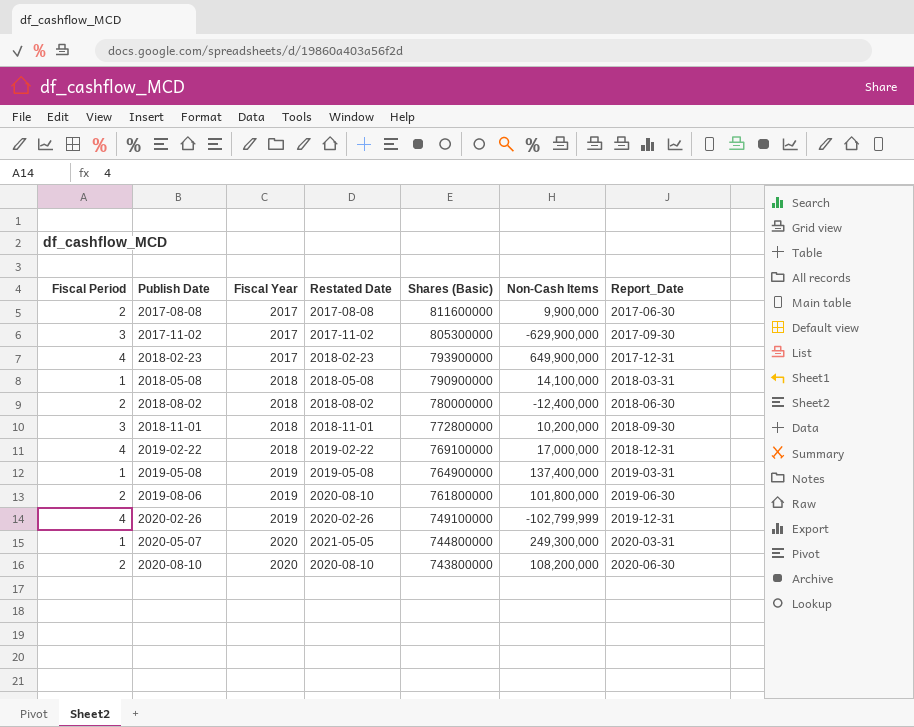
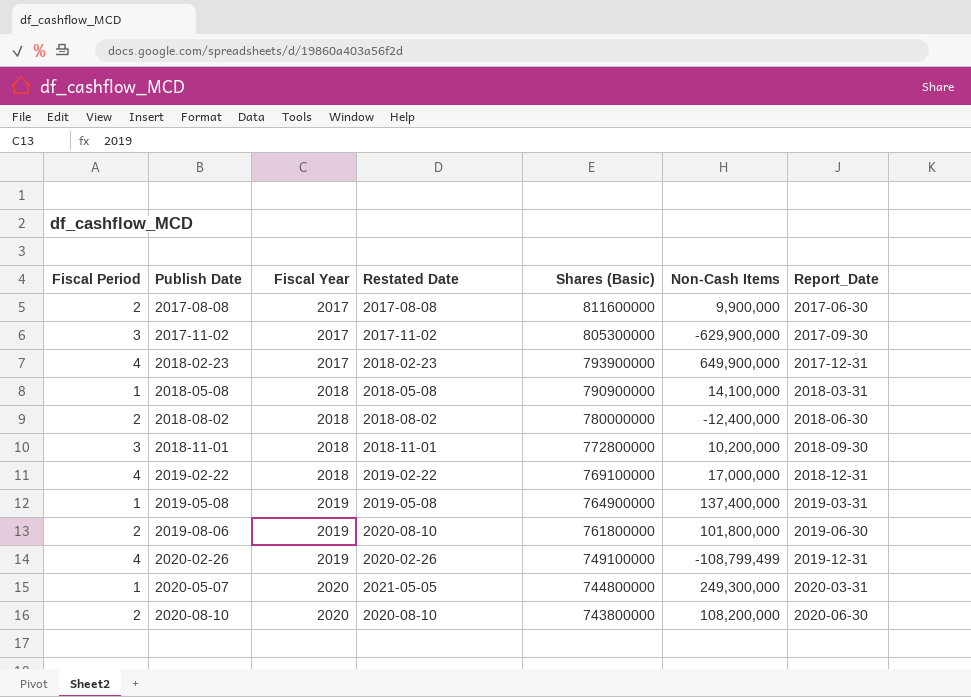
2020-02-26 | Non-Cash Items: -102,799,999 -> -108,799,499

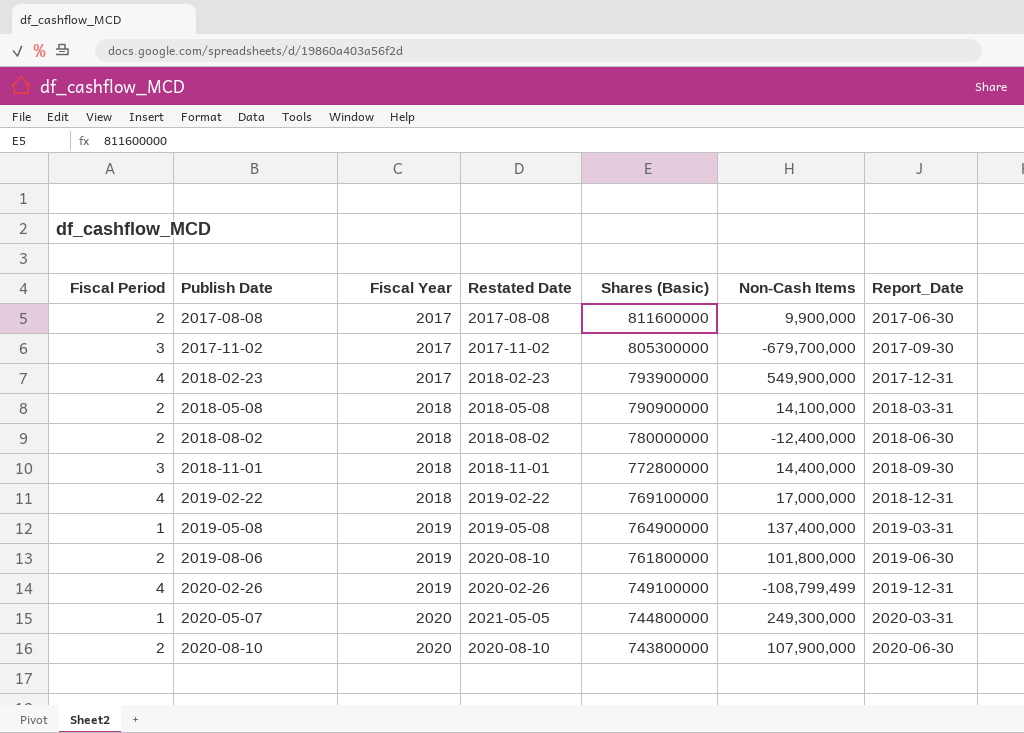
2017-11-02 | Non-Cash Items: -629,900,000 -> -679,700,000
2018-02-23 | Non-Cash Items: 649,900,000 -> 549,900,000
2018-05-08 | Fiscal Period: 1 -> 2
2018-11-01 | Non-Cash Items: 10,200,000 -> 14,400,000
2020-08-10 | Non-Cash Items: 108,200,000 -> 107,900,000

